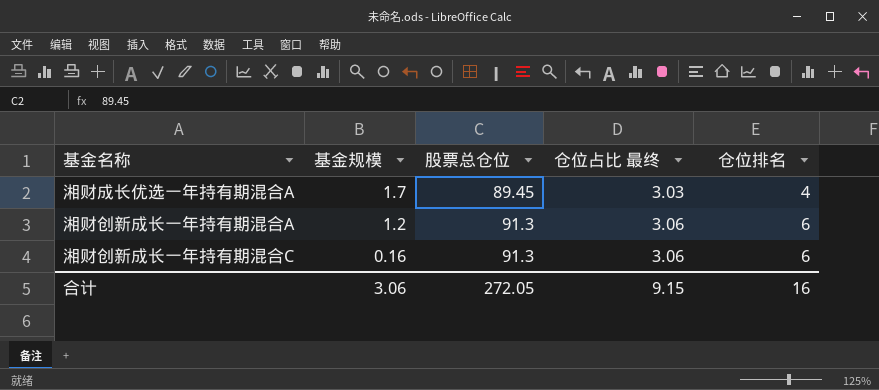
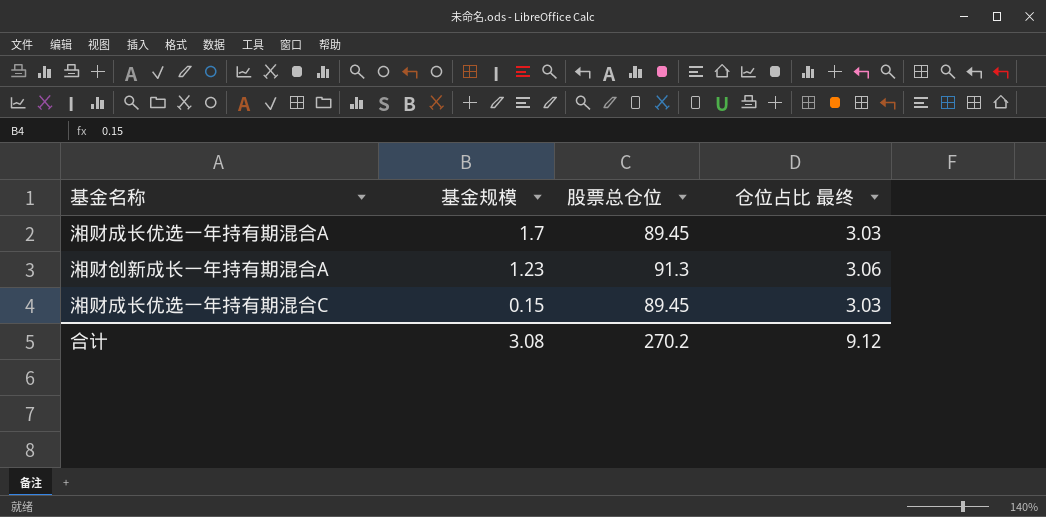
column 仓位排名 | position: 5 -> none
row 湘财创新成长一年持有期混合C: 0.16 | 91.3 | 3.06 | 6 -> none
湘财创新成长一年持有期混合A | 基金规模: 1.2 -> 1.23
row 湘财成长优选一年持有期混合C: none -> 0.15 | 89.45 | 3.03
合计 | 基金规模: 3.06 -> 3.08
合计 | 股票总仓位: 272.05 -> 270.2
合计 | 仓位占比 最终: 9.15 -> 9.12

